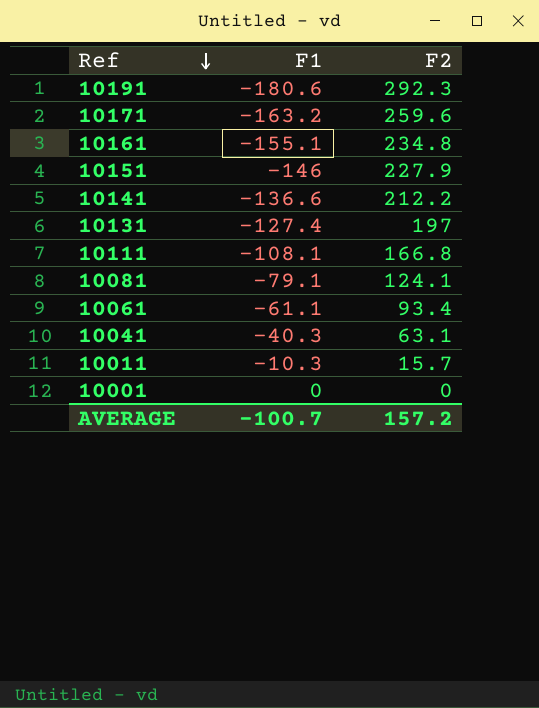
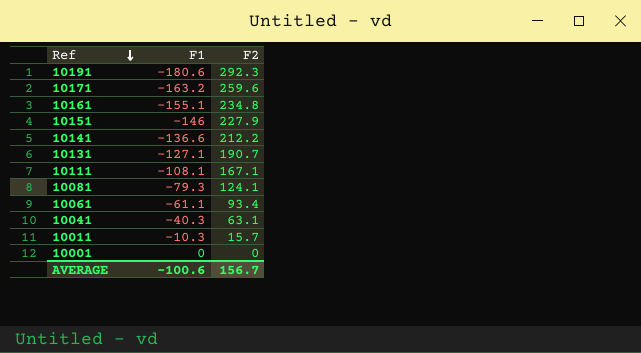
10131 | F1: -127.4 -> -127.1
10131 | F2: 197 -> 190.7
10111 | F2: 166.8 -> 167.1
10081 | F1: -79.1 -> -79.3
AVERAGE | F1: -100.7 -> -100.6
AVERAGE | F2: 157.2 -> 156.7

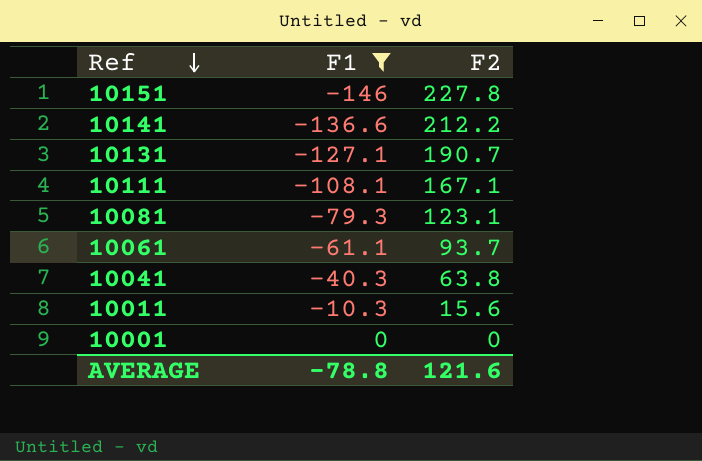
filter: none -> F1 >= -146
10151 | F2: 227.9 -> 227.8
10081 | F2: 124.1 -> 123.1
10061 | F2: 93.4 -> 93.7
10041 | F2: 63.1 -> 63.8
10011 | F2: 15.7 -> 15.6
AVERAGE | F1: -100.6 -> -78.8
AVERAGE | F2: 156.7 -> 121.6

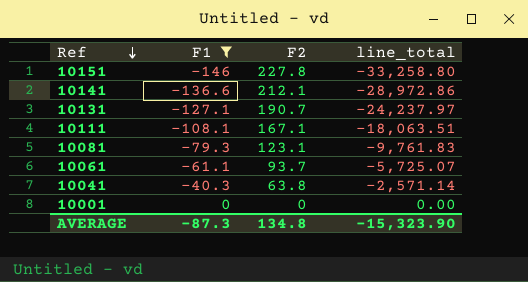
column line_total | formula: none -> [F1] * [F2]
row 10011: -10.3 | 15.6 -> none
10141 | F2: 212.2 -> 212.1
AVERAGE | F1: -78.8 -> -87.3
AVERAGE | F2: 121.6 -> 134.8

